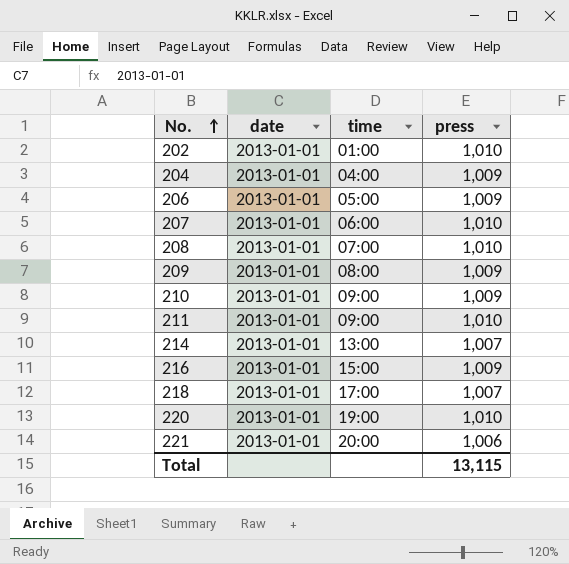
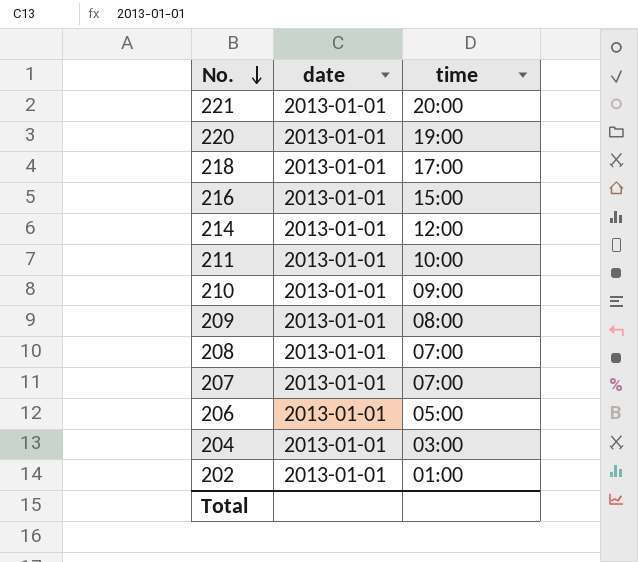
row order: No. ascending -> No. descending
column press | position: 4 -> none
214 | time: 13:00 -> 12:00
211 | time: 09:00 -> 10:00
207 | time: 06:00 -> 07:00
204 | time: 04:00 -> 03:00

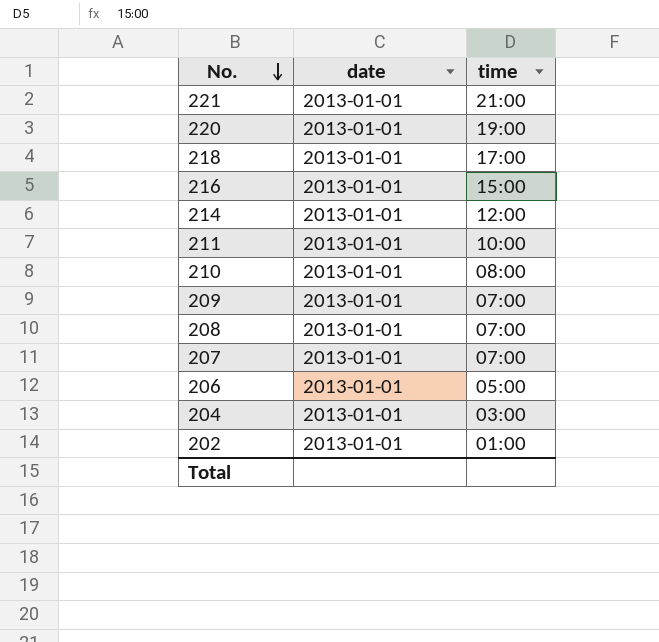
221 | time: 20:00 -> 21:00
210 | time: 09:00 -> 08:00
209 | time: 08:00 -> 07:00

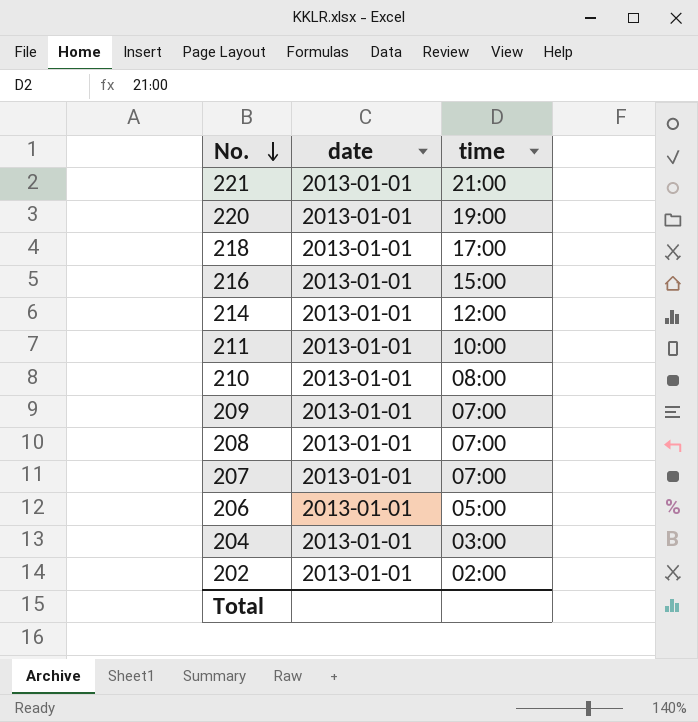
202 | time: 01:00 -> 02:00

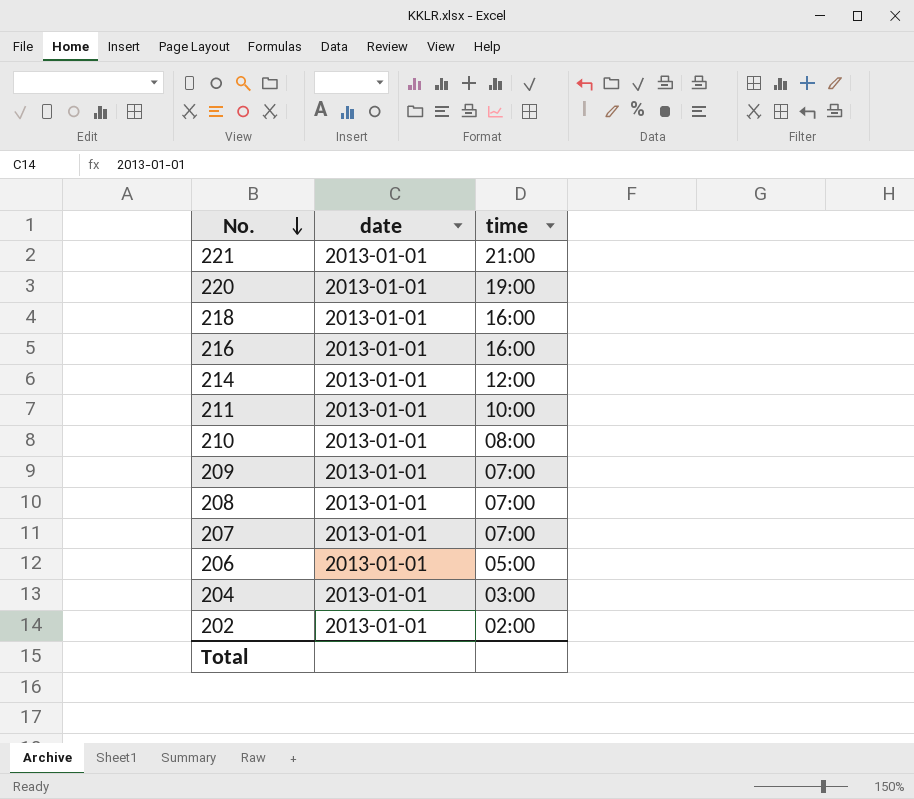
218 | time: 17:00 -> 16:00
216 | time: 15:00 -> 16:00

